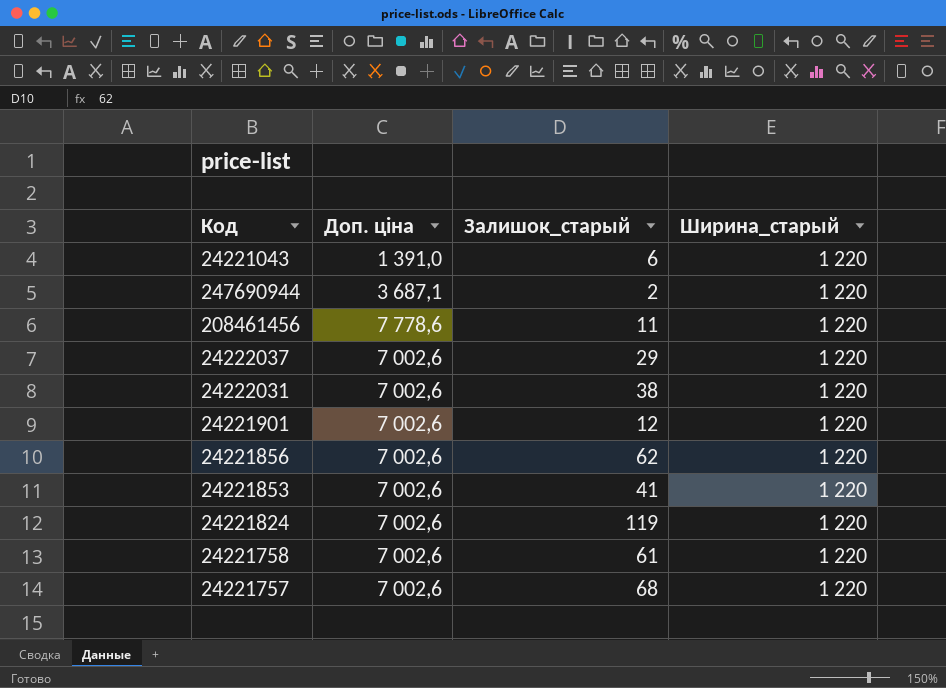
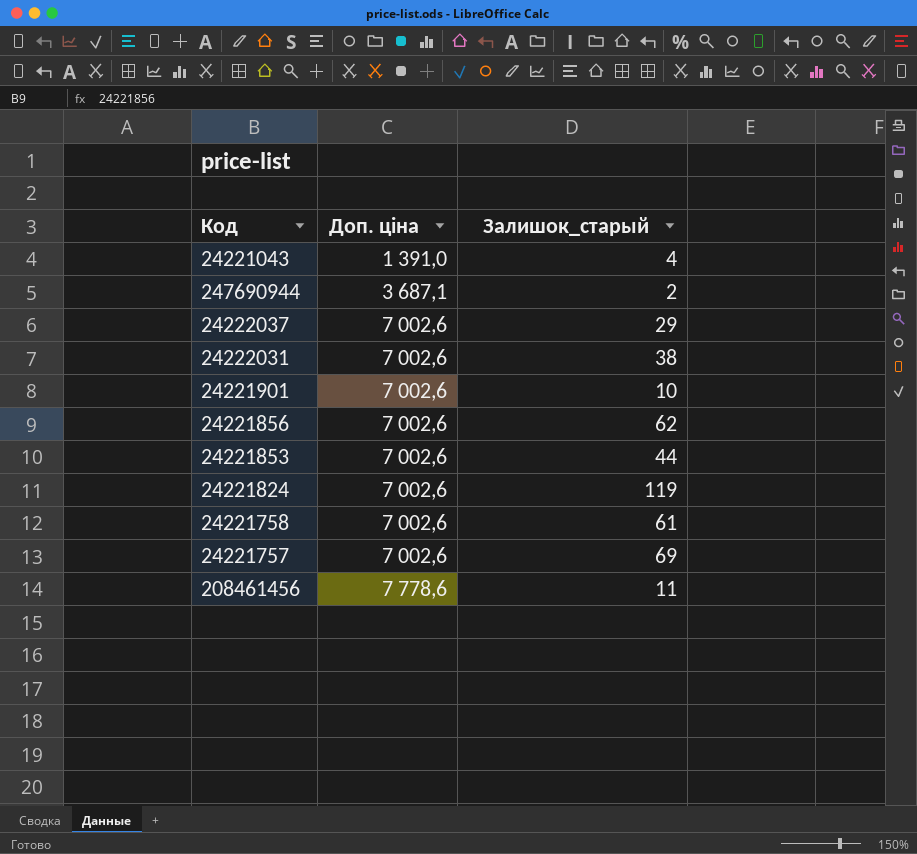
row order: none -> Доп. ціна ascending
column Ширина_старый | position: 4 -> none
24221043 | Залишок_старый: 6 -> 4
24221901 | Залишок_старый: 12 -> 10
24221853 | Залишок_старый: 41 -> 44
24221757 | Залишок_старый: 68 -> 69

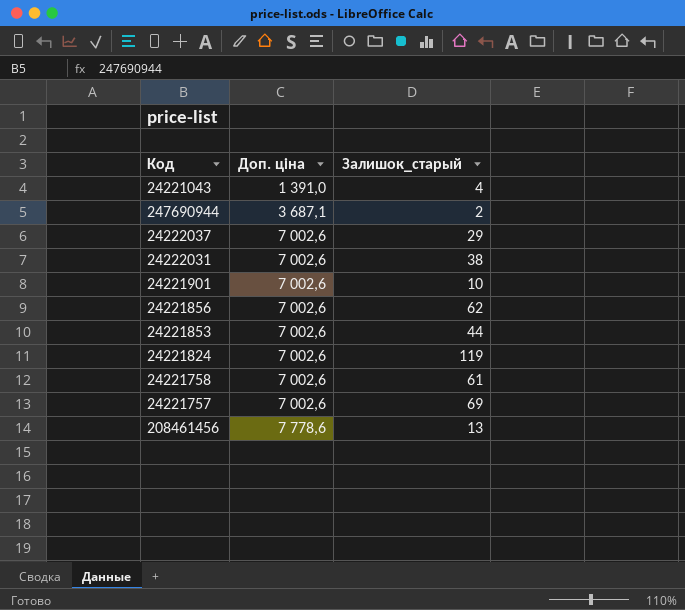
208461456 | Залишок_старый: 11 -> 13

